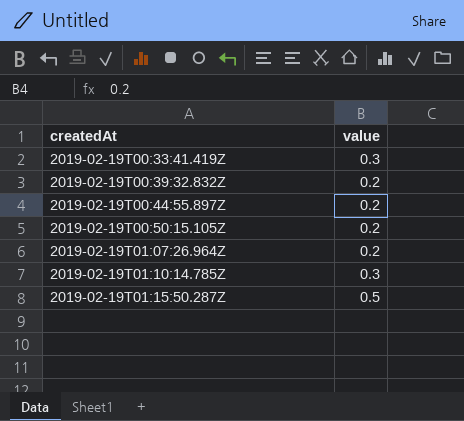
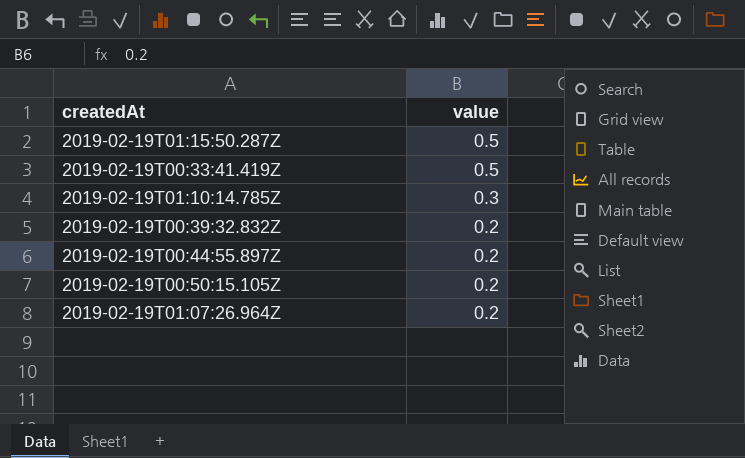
row order: createdAt ascending -> value descending
2019-02-19T00:33:41.419Z | value: 0.3 -> 0.5

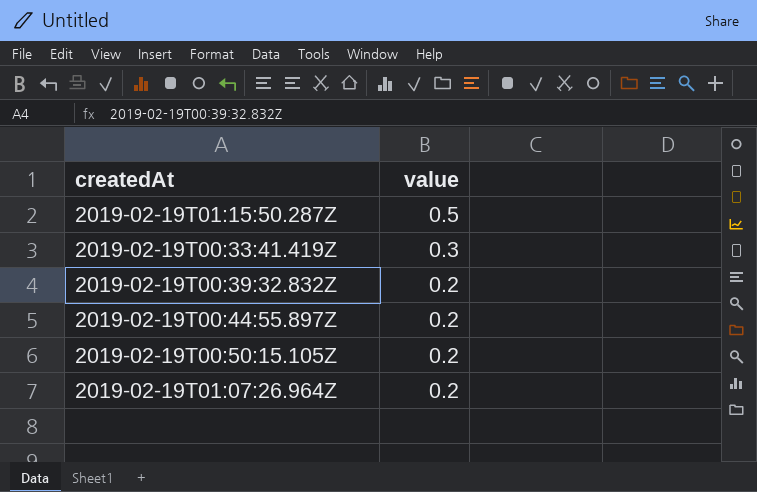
row 2019-02-19T01:10:14.785Z: 0.3 -> none
2019-02-19T00:33:41.419Z | value: 0.5 -> 0.3

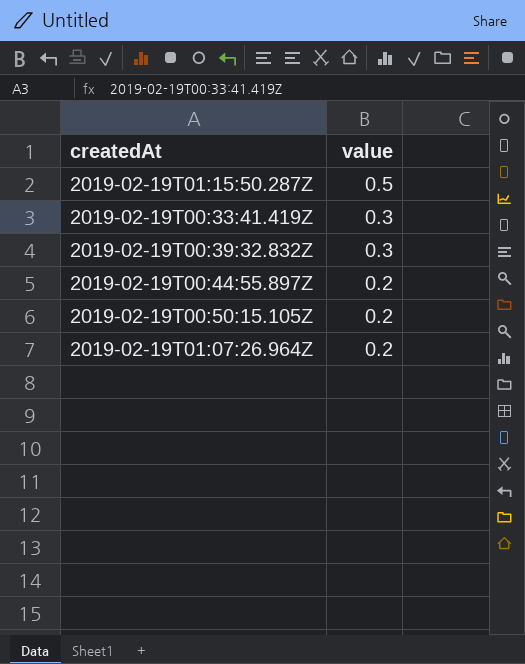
2019-02-19T00:39:32.832Z | value: 0.2 -> 0.3

